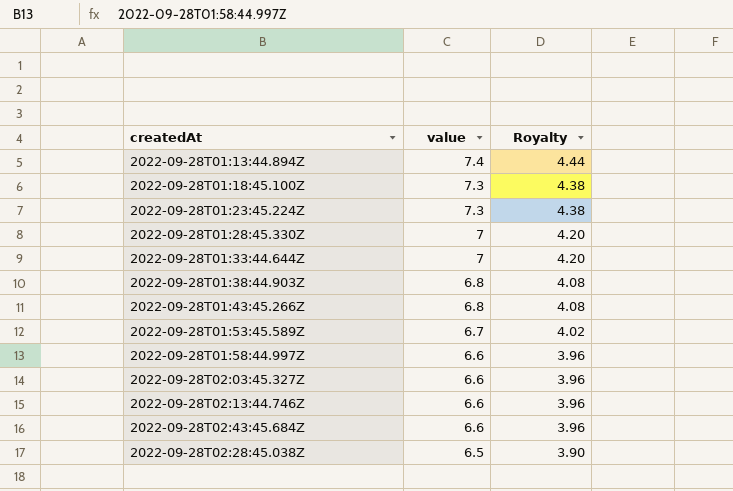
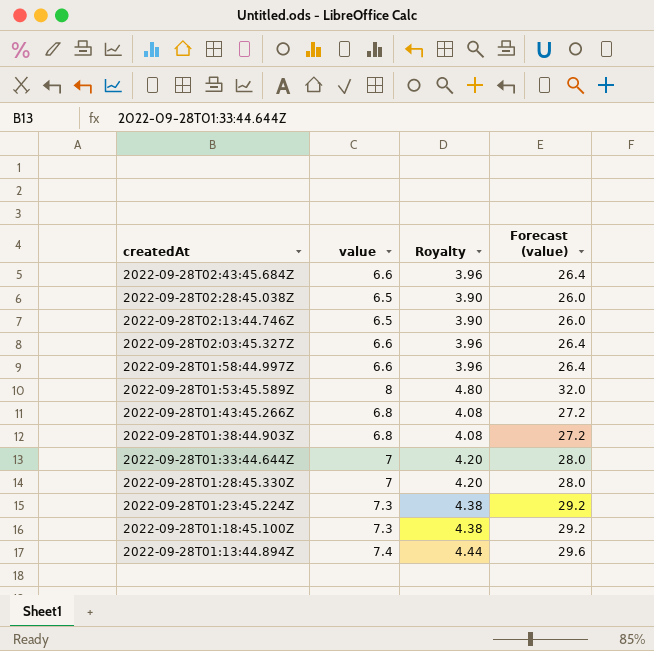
row order: value descending -> createdAt descending
column Forecast (value) | formula: none -> [value] * 4
2022-09-28T02:13:44.746Z | value: 6.6 -> 6.5
2022-09-28T02:13:44.746Z | Royalty: 3.96 -> 3.90
2022-09-28T01:53:45.589Z | value: 6.7 -> 8
2022-09-28T01:53:45.589Z | Royalty: 4.02 -> 4.80

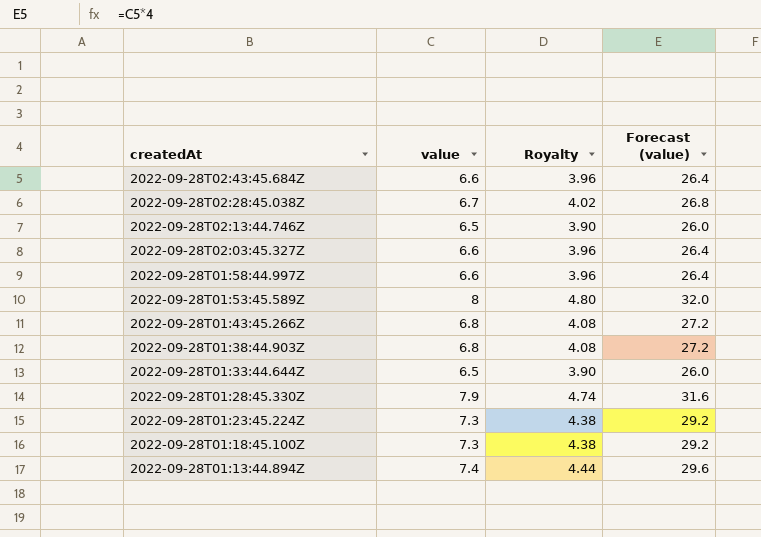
2022-09-28T02:28:45.038Z | value: 6.5 -> 6.7
2022-09-28T02:28:45.038Z | Royalty: 3.90 -> 4.02
2022-09-28T02:28:45.038Z | Forecast (value): 26.0 -> 26.8
2022-09-28T01:33:44.644Z | value: 7 -> 6.5
2022-09-28T01:33:44.644Z | Royalty: 4.20 -> 3.90
2022-09-28T01:33:44.644Z | Forecast (value): 28.0 -> 26.0
2022-09-28T01:28:45.330Z | value: 7 -> 7.9
2022-09-28T01:28:45.330Z | Royalty: 4.20 -> 4.74
2022-09-28T01:28:45.330Z | Forecast (value): 28.0 -> 31.6

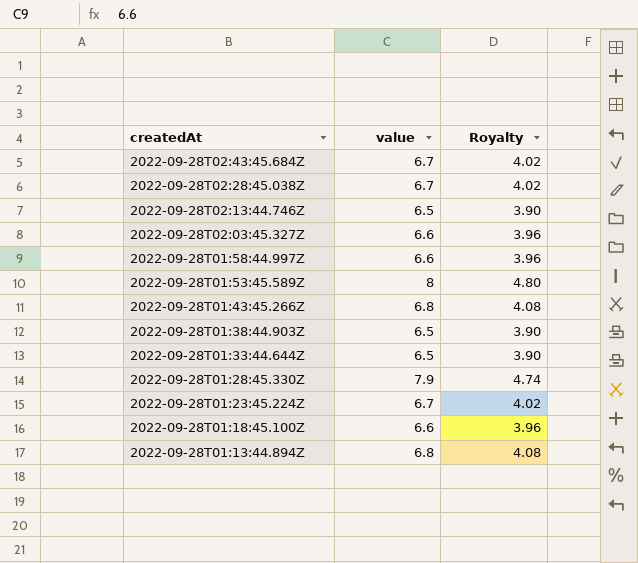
column Forecast (value) | formula: [value] * 4 -> none
2022-09-28T02:43:45.684Z | value: 6.6 -> 6.7
2022-09-28T02:43:45.684Z | Royalty: 3.96 -> 4.02
2022-09-28T01:38:44.903Z | value: 6.8 -> 6.5
2022-09-28T01:38:44.903Z | Royalty: 4.08 -> 3.90
2022-09-28T01:23:45.224Z | value: 7.3 -> 6.7
2022-09-28T01:23:45.224Z | Royalty: 4.38 -> 4.02
2022-09-28T01:18:45.100Z | value: 7.3 -> 6.6
2022-09-28T01:18:45.100Z | Royalty: 4.38 -> 3.96
2022-09-28T01:13:44.894Z | value: 7.4 -> 6.8
2022-09-28T01:13:44.894Z | Royalty: 4.44 -> 4.08

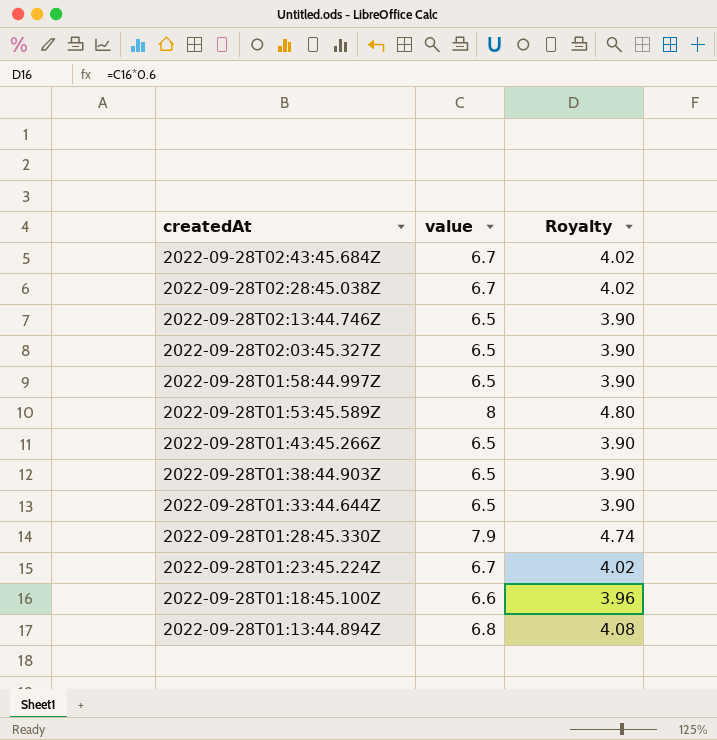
2022-09-28T02:03:45.327Z | value: 6.6 -> 6.5
2022-09-28T02:03:45.327Z | Royalty: 3.96 -> 3.90
2022-09-28T01:58:44.997Z | value: 6.6 -> 6.5
2022-09-28T01:58:44.997Z | Royalty: 3.96 -> 3.90
2022-09-28T01:43:45.266Z | value: 6.8 -> 6.5
2022-09-28T01:43:45.266Z | Royalty: 4.08 -> 3.90

